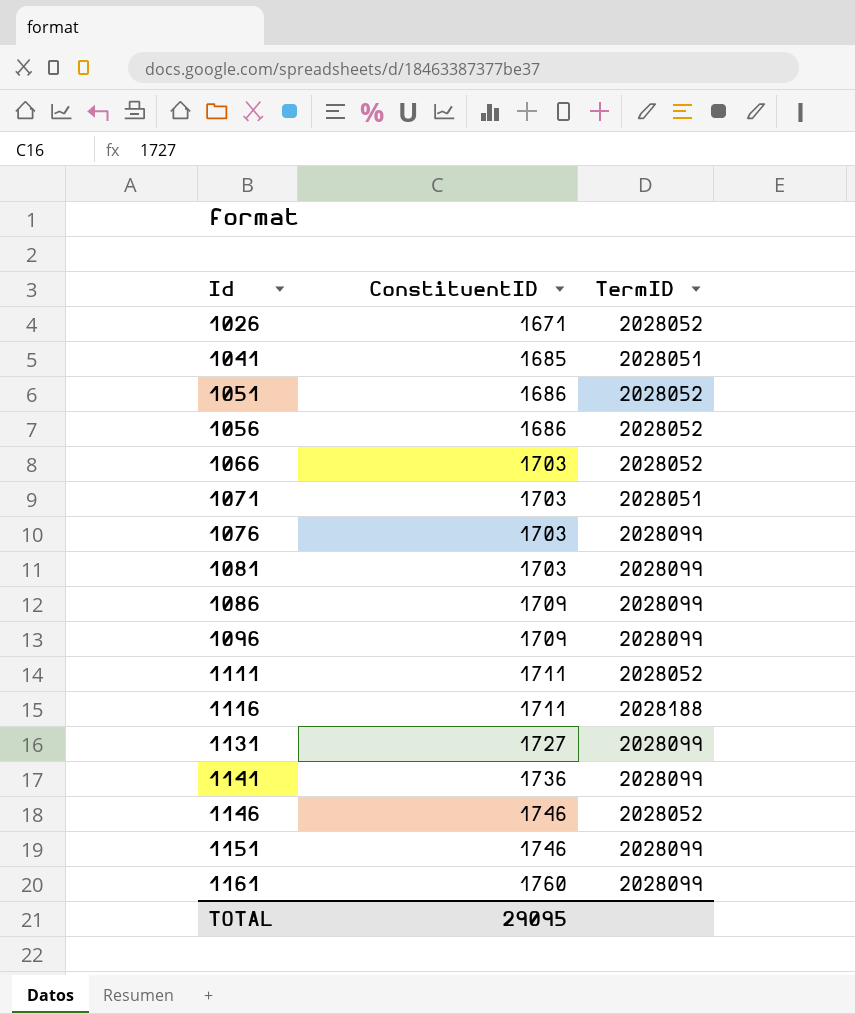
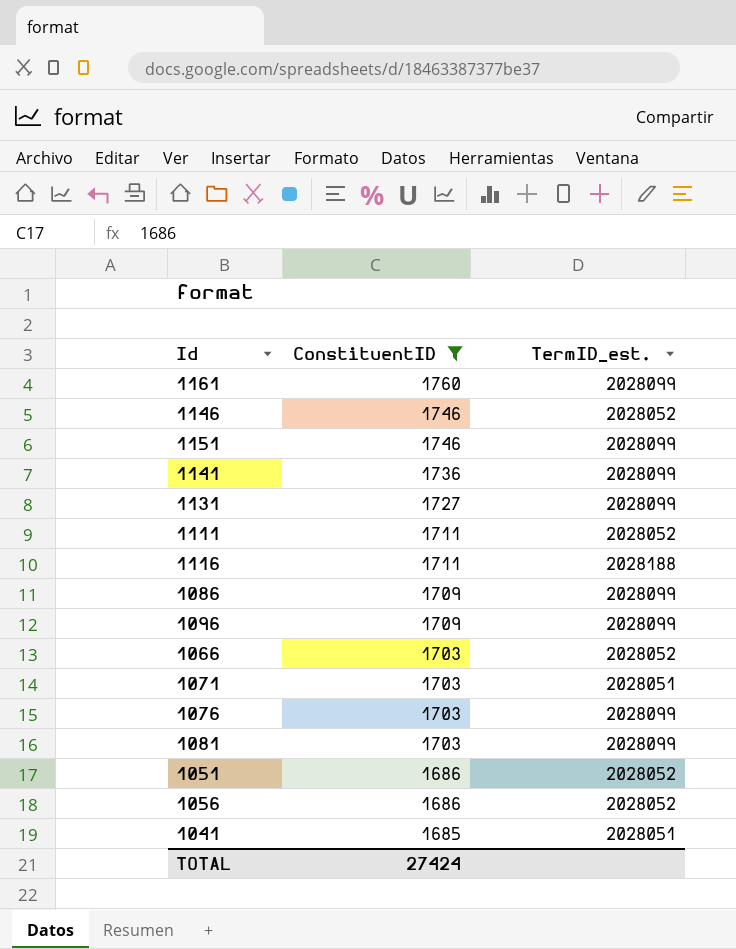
filter: none -> ConstituentID != 1671
row order: Id ascending -> ConstituentID descending
column name: TermID -> TermID_est.
TOTAL | ConstituentID: 29095 -> 27424

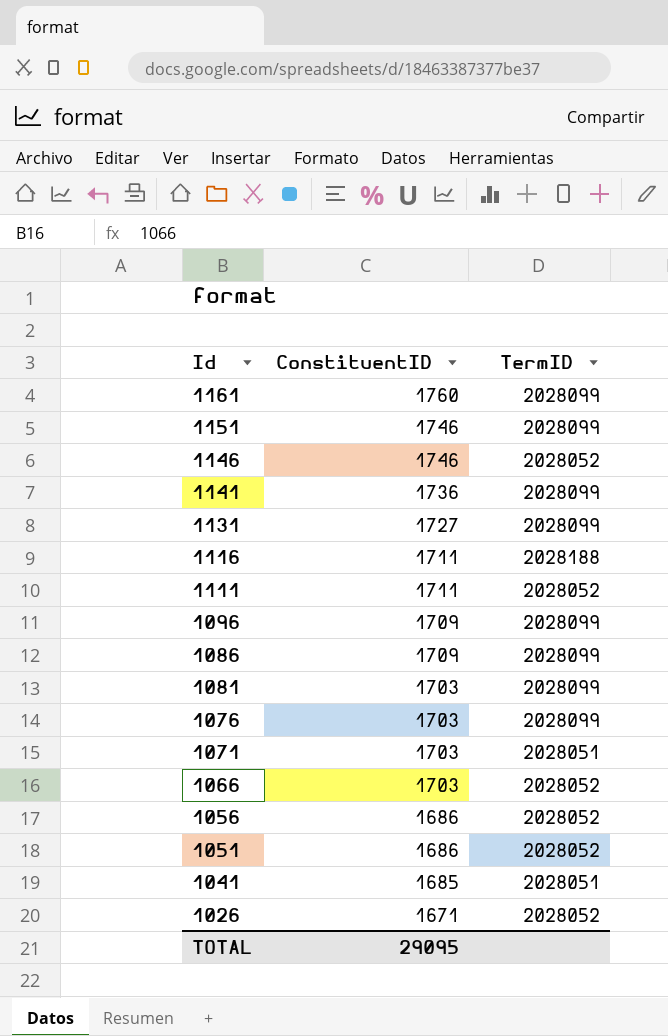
filter: ConstituentID != 1671 -> none
row order: ConstituentID descending -> Id descending
column name: TermID_est. -> TermID
TOTAL | ConstituentID: 27424 -> 29095

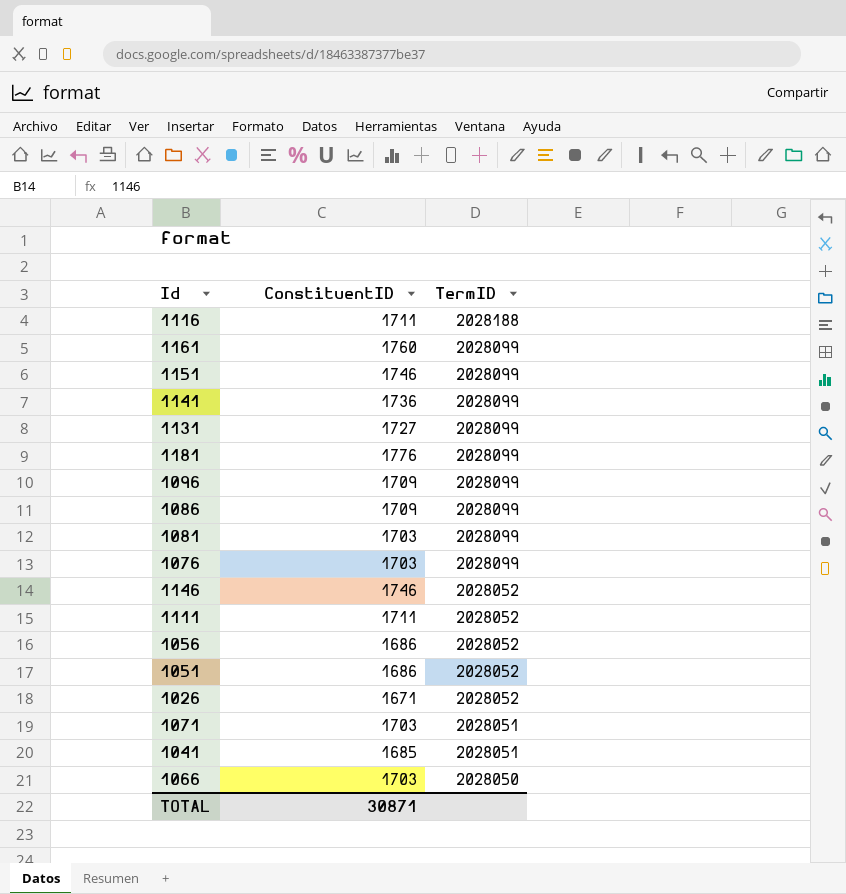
row order: Id descending -> TermID descending
row 1181: none -> 1776 | 2028099
1066 | TermID: 2028052 -> 2028050
TOTAL | ConstituentID: 29095 -> 30871

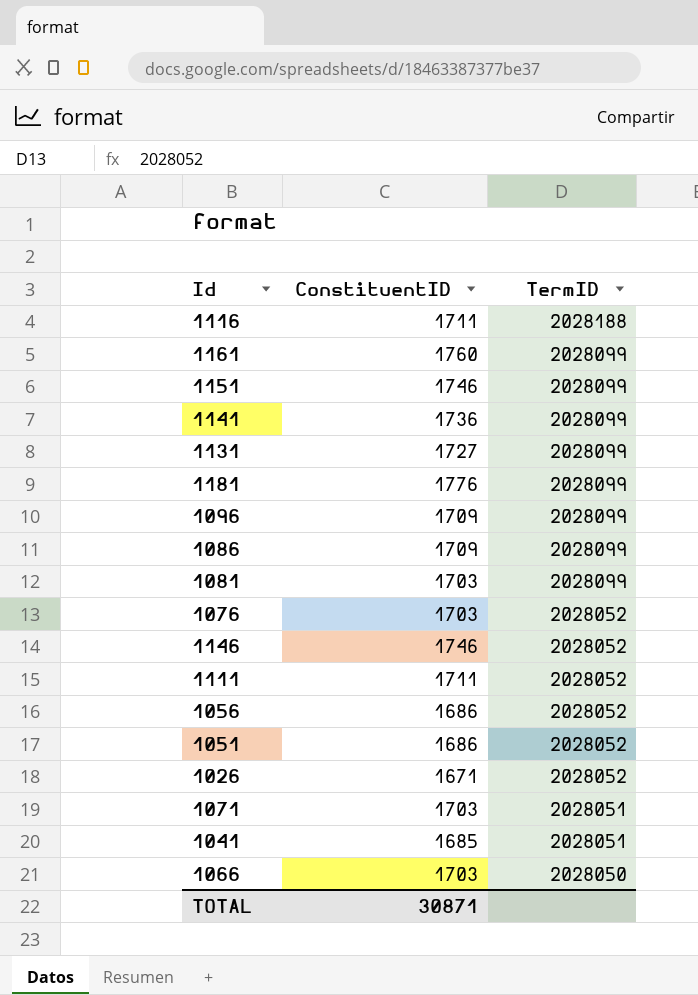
1076 | TermID: 2028099 -> 2028052

